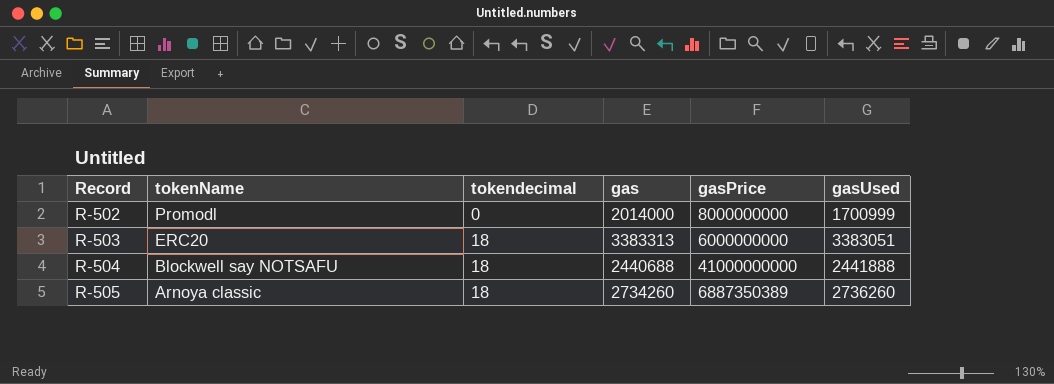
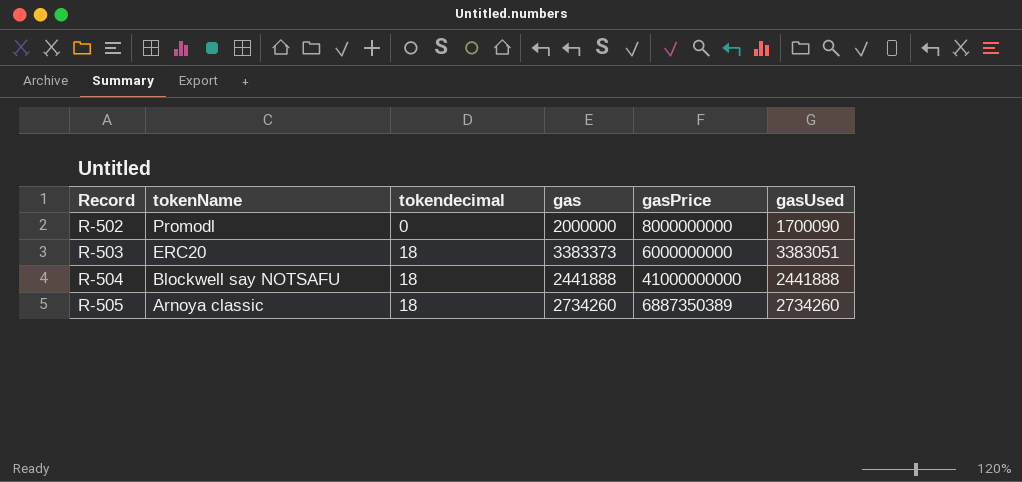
R-502 | gas: 2014000 -> 2000000
R-502 | gasUsed: 1700999 -> 1700090
R-503 | gas: 3383313 -> 3383373
R-504 | gas: 2440688 -> 2441888
R-505 | gasUsed: 2736260 -> 2734260

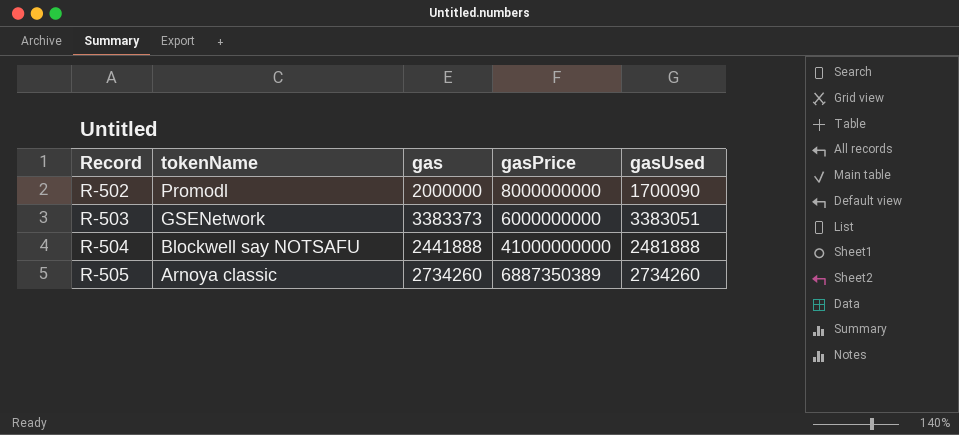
column tokendecimal | position: 3 -> none
R-503 | tokenName: ERC20 -> GSENetwork
R-504 | gasUsed: 2441888 -> 2481888

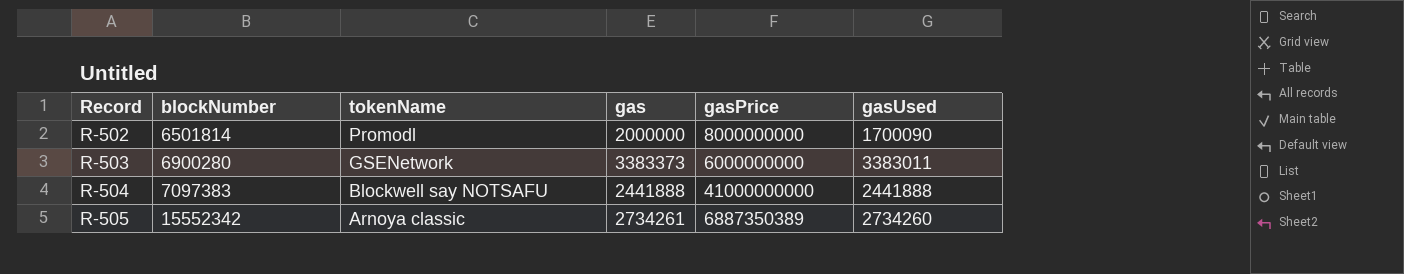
column blockNumber | position: none -> 2
R-503 | gasUsed: 3383051 -> 3383011
R-504 | gasUsed: 2481888 -> 2441888
R-505 | gas: 2734260 -> 2734261

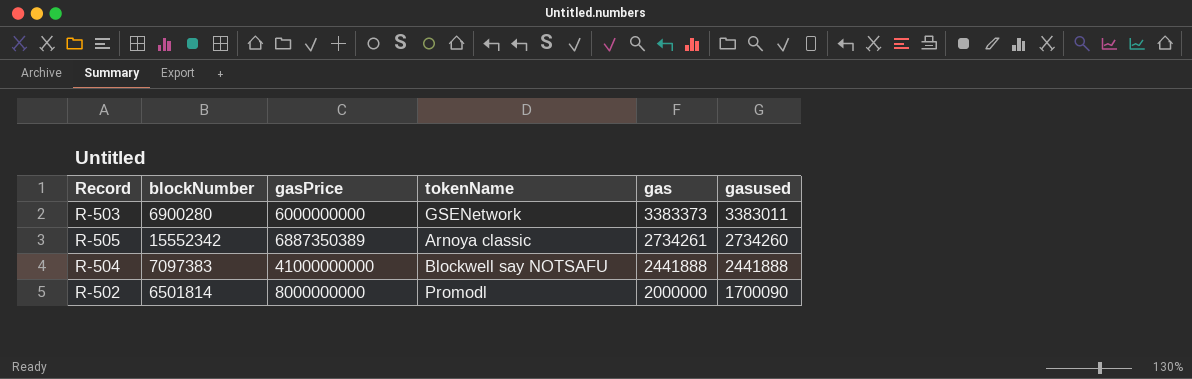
row order: Record ascending -> gas descending
column gasPrice | position: 5 -> 3
column name: gasUsed -> gasused

